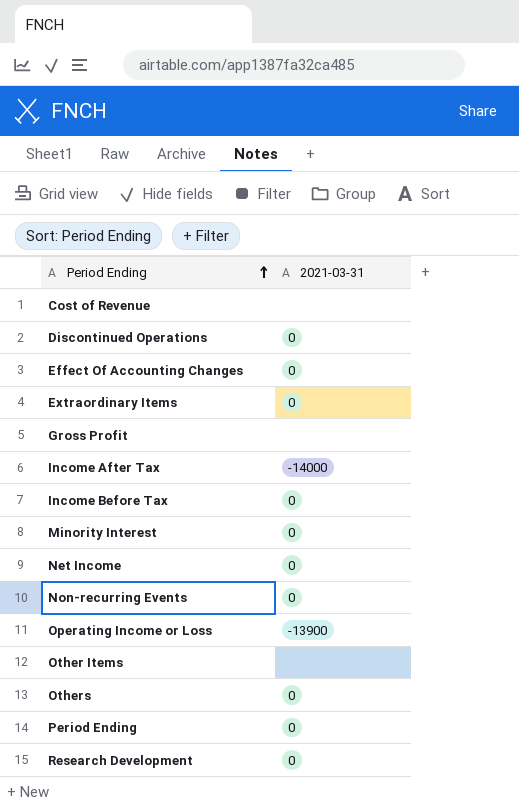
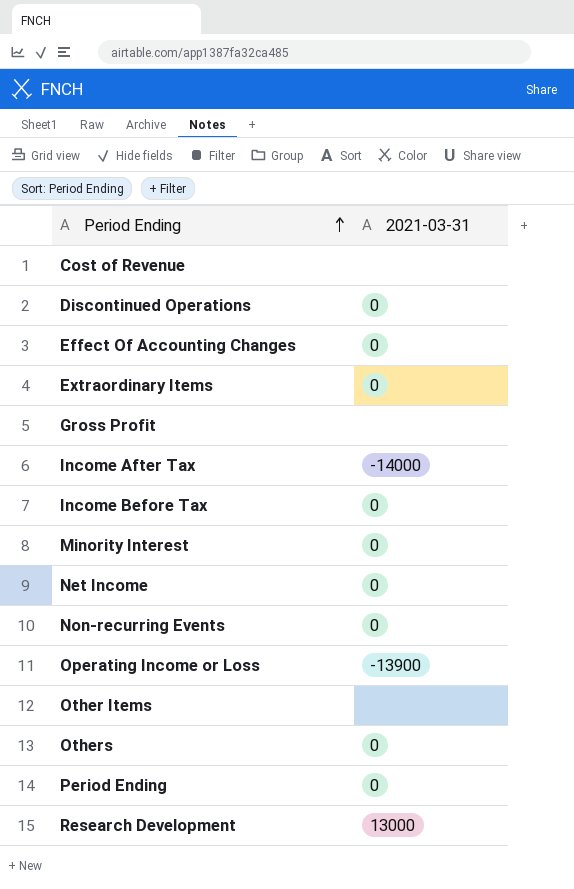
Research Development | 2021-03-31: 0 -> 13000

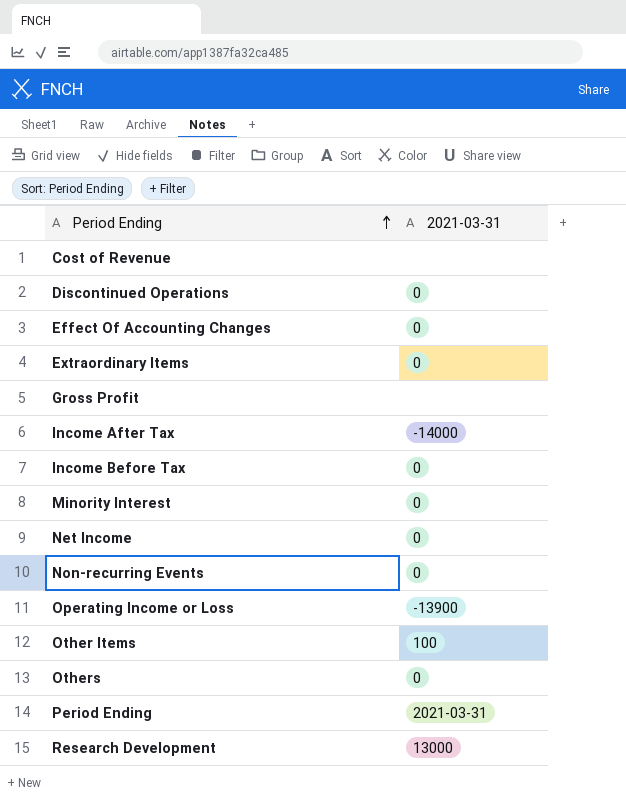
Other Items | 2021-03-31: none -> 100
Period Ending | 2021-03-31: 0 -> 2021-03-31

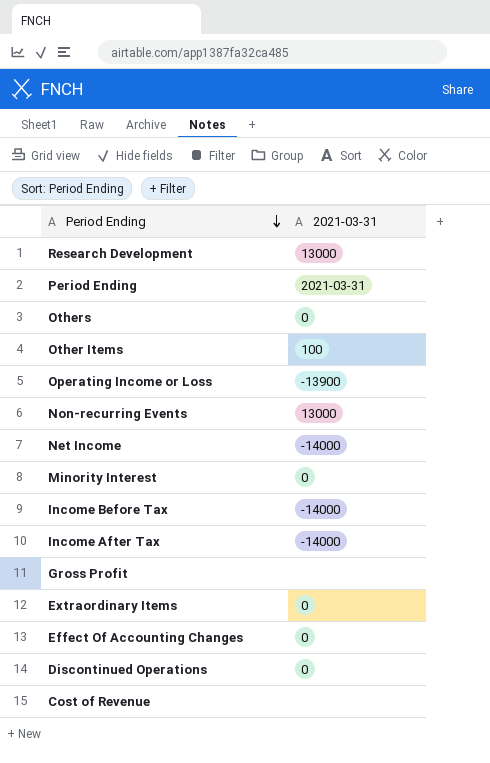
row order: Period Ending ascending -> Period Ending descending
Non-recurring Events | 2021-03-31: 0 -> 13000
Net Income | 2021-03-31: 0 -> -14000
Income Before Tax | 2021-03-31: 0 -> -14000

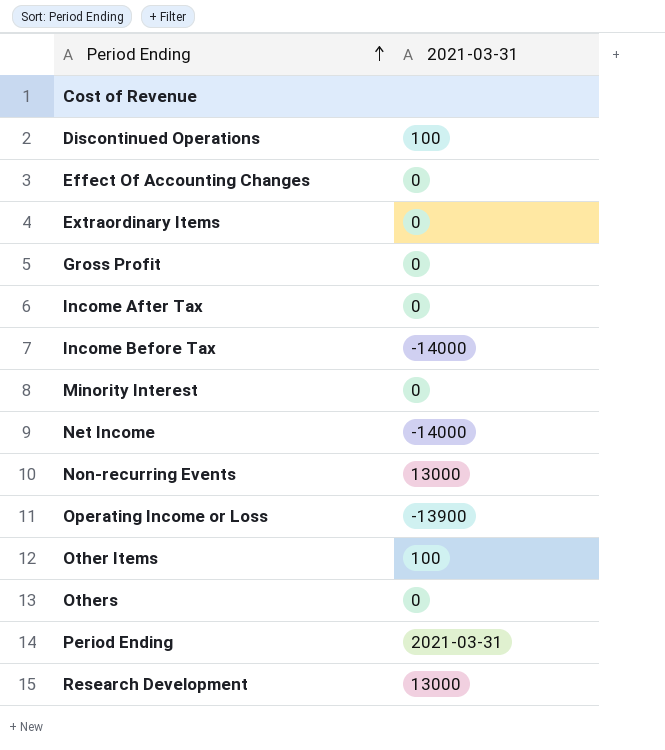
row order: Period Ending descending -> Period Ending ascending
Discontinued Operations | 2021-03-31: 0 -> 100
Gross Profit | 2021-03-31: none -> 0
Income After Tax | 2021-03-31: -14000 -> 0

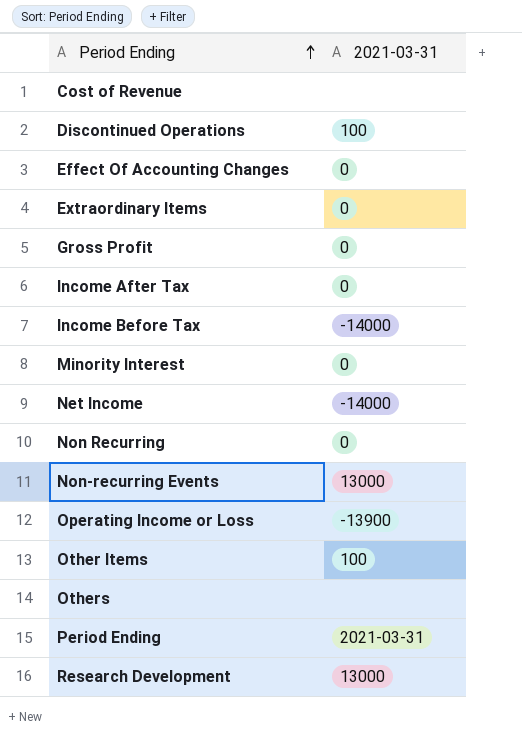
row Non Recurring: none -> 0
Others | 2021-03-31: 0 -> none

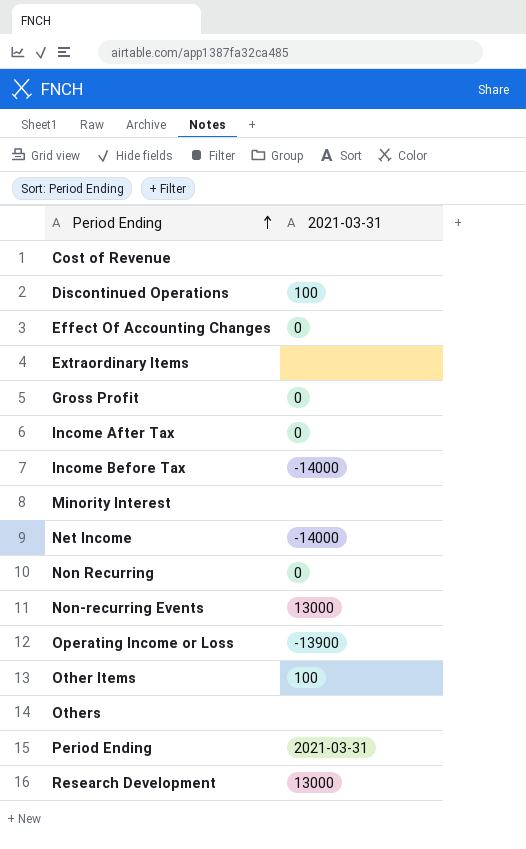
Extraordinary Items | 2021-03-31: 0 -> none
Minority Interest | 2021-03-31: 0 -> none

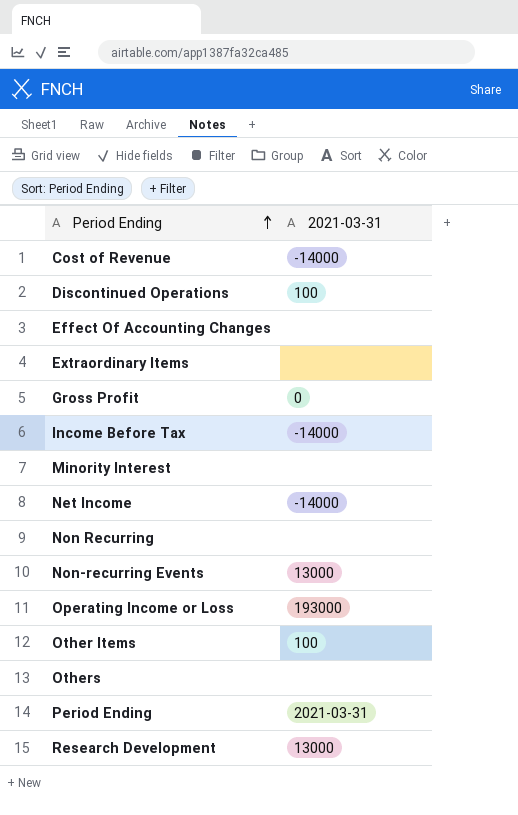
row Income After Tax: 0 -> none
Cost of Revenue | 2021-03-31: none -> -14000
Effect Of Accounting Changes | 2021-03-31: 0 -> none
Non Recurring | 2021-03-31: 0 -> none
Operating Income or Loss | 2021-03-31: -13900 -> 193000

